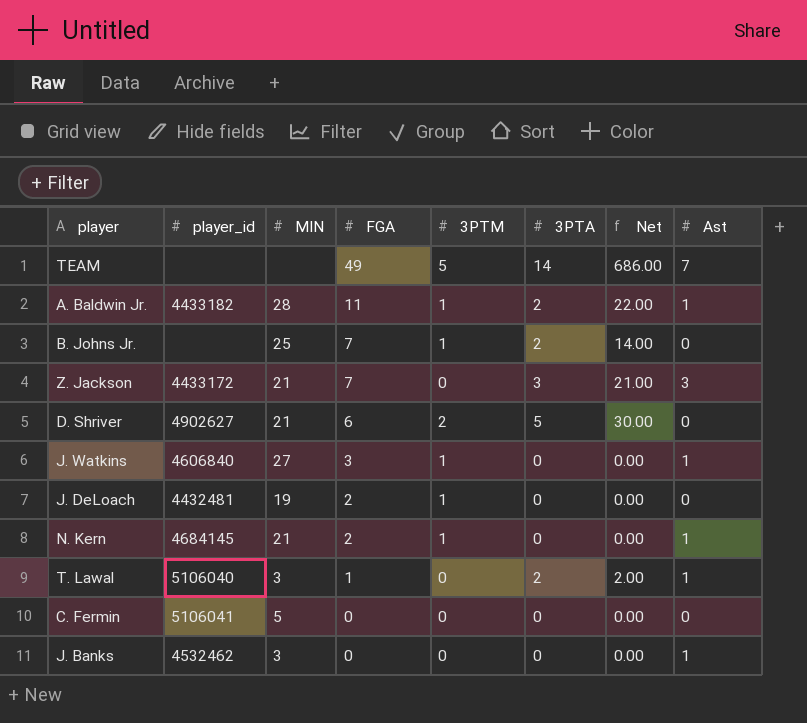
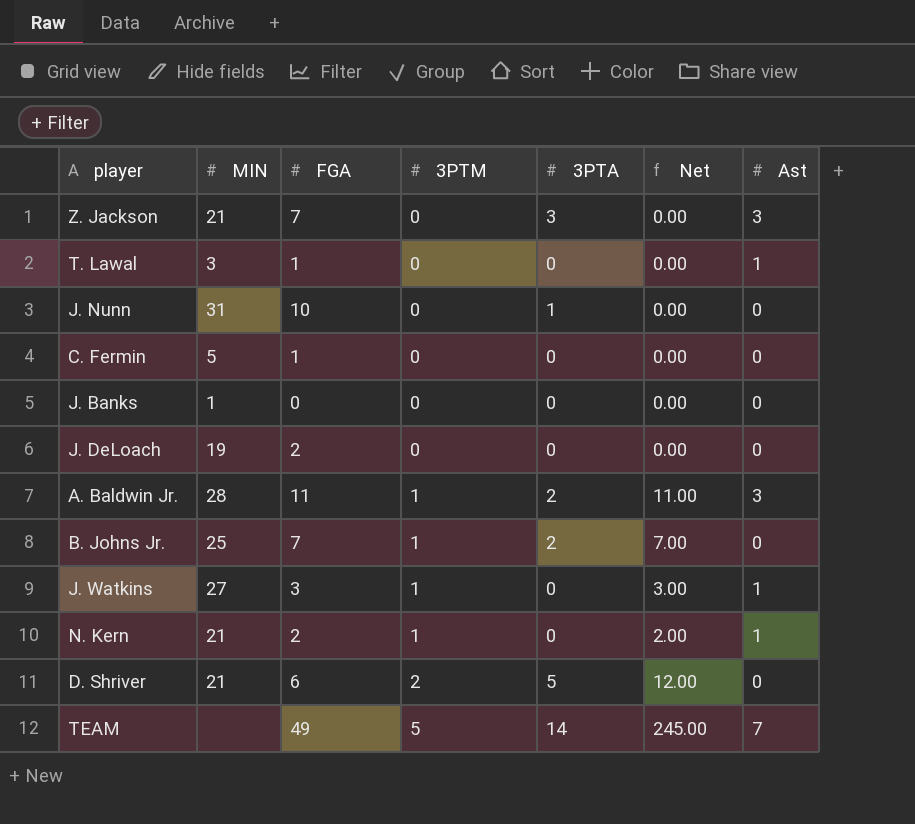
row order: FGA descending -> 3PTM ascending
column player_id | position: 2 -> none
column Net | formula: [FGA] * [3PTA] -> [FGA] * [3PTM]
T. Lawal | 3PTA: 2 -> 0
row J. Nunn: none -> 31 | 10 | 0 | 1 | 0.00 | 0
C. Fermin | FGA: 0 -> 1
J. Banks | MIN: 3 -> 1
J. Banks | Ast: 1 -> 0
J. DeLoach | 3PTM: 1 -> 0
A. Baldwin Jr. | Ast: 1 -> 3

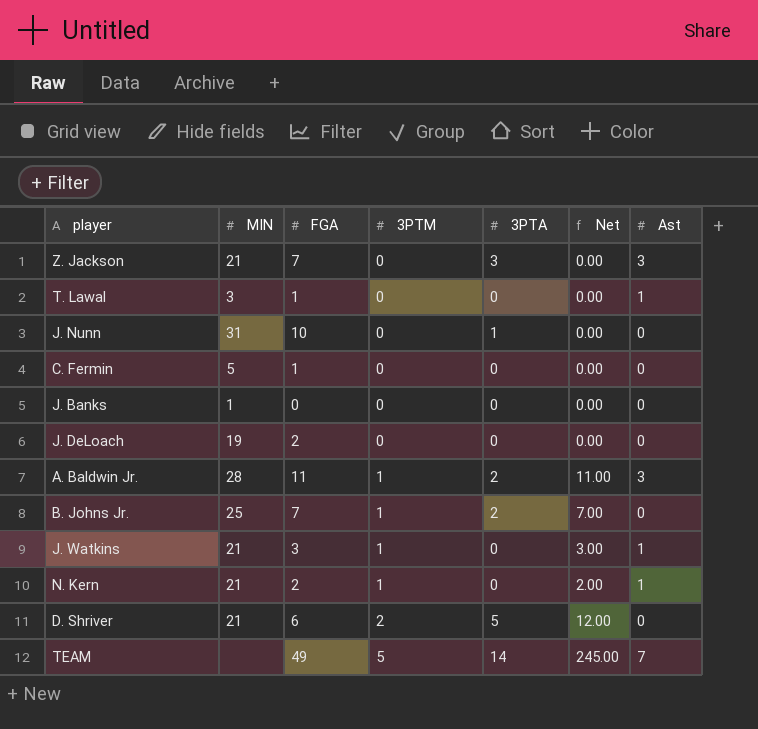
J. Watkins | MIN: 27 -> 21

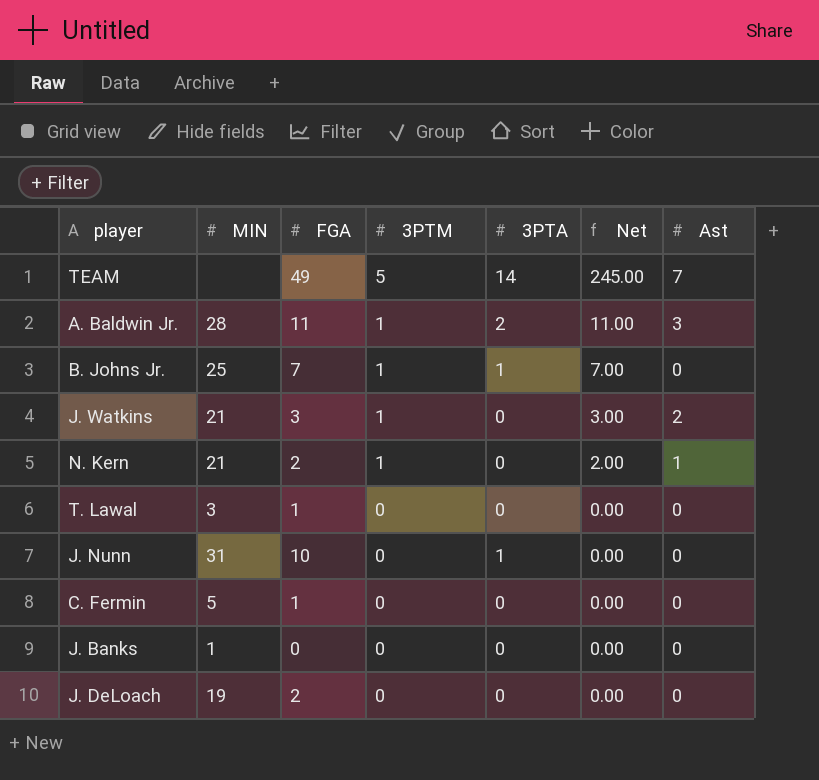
row order: 3PTM ascending -> 3PTM descending
row Z. Jackson: 21 | 7 | 0 | 3 | 0.00 | 3 -> none
row D. Shriver: 21 | 6 | 2 | 5 | 12.00 | 0 -> none
B. Johns Jr. | 3PTA: 2 -> 1
J. Watkins | Ast: 1 -> 2
T. Lawal | Ast: 1 -> 0

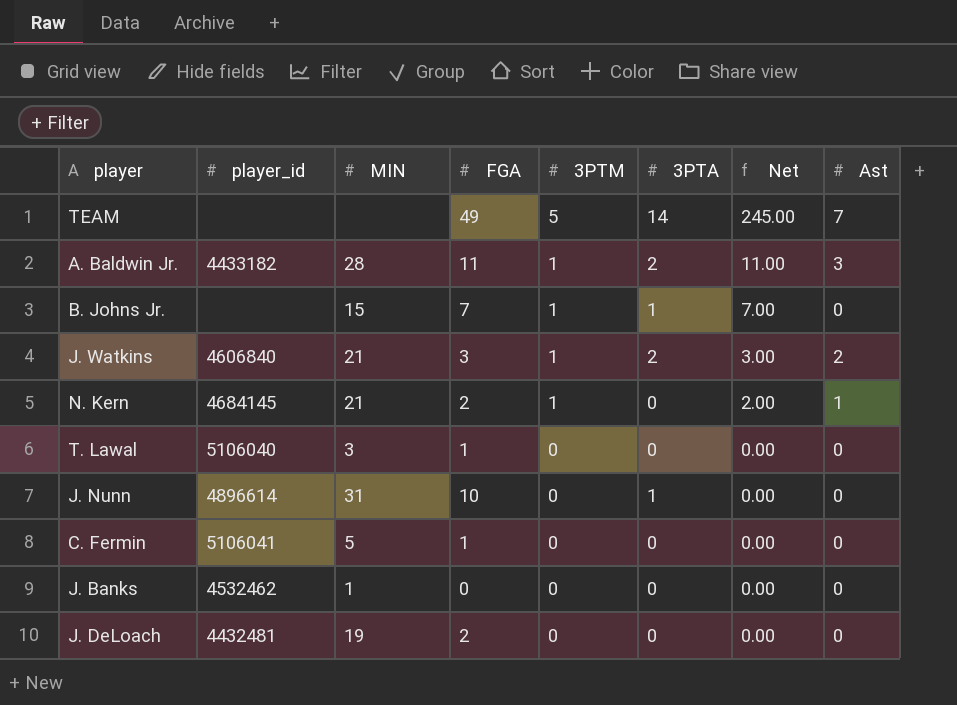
column player_id | position: none -> 2
B. Johns Jr. | MIN: 25 -> 15
J. Watkins | 3PTA: 0 -> 2

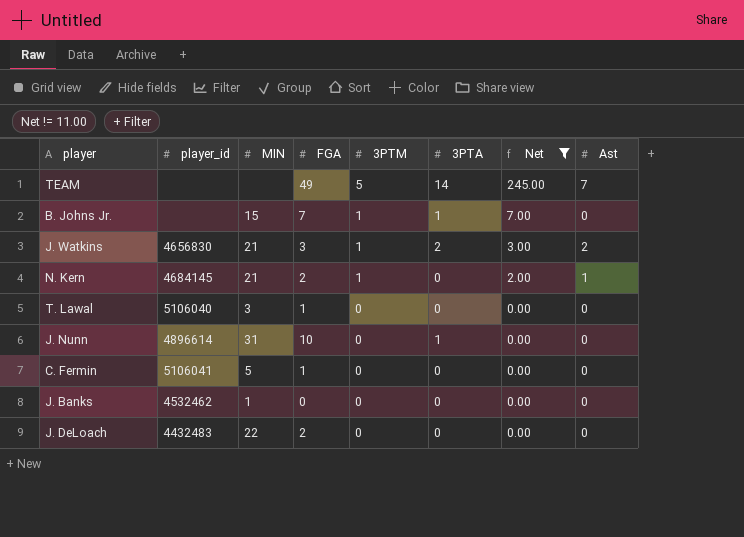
filter: none -> Net != 11.00
J. Watkins | player_id: 4606840 -> 4656830
J. DeLoach | player_id: 4432481 -> 4432483
J. DeLoach | MIN: 19 -> 22

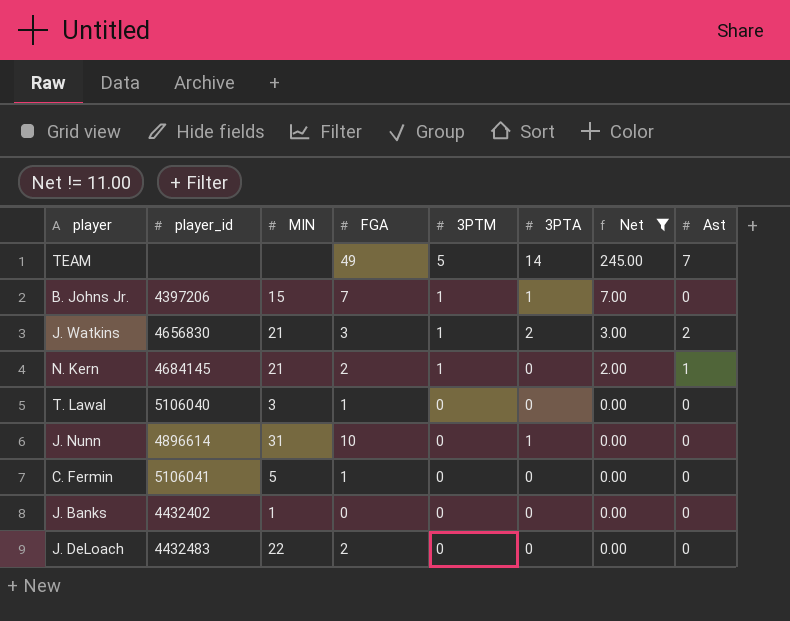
B. Johns Jr. | player_id: none -> 4397206
J. Banks | player_id: 4532462 -> 4432402

